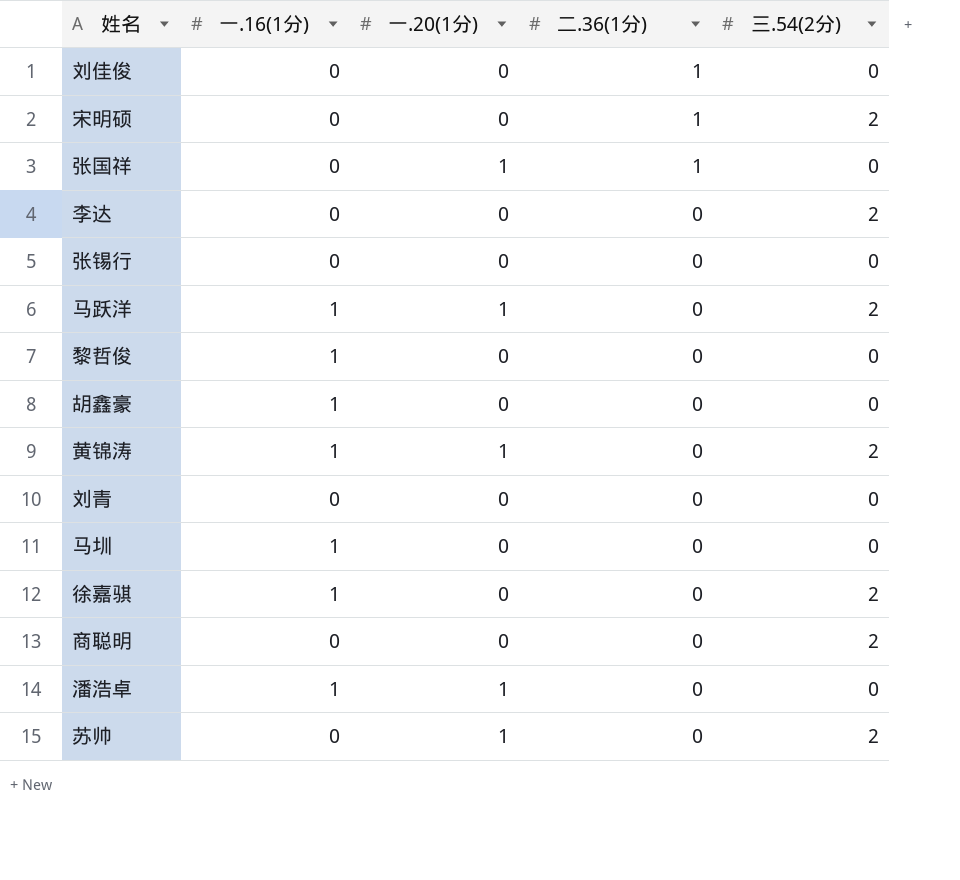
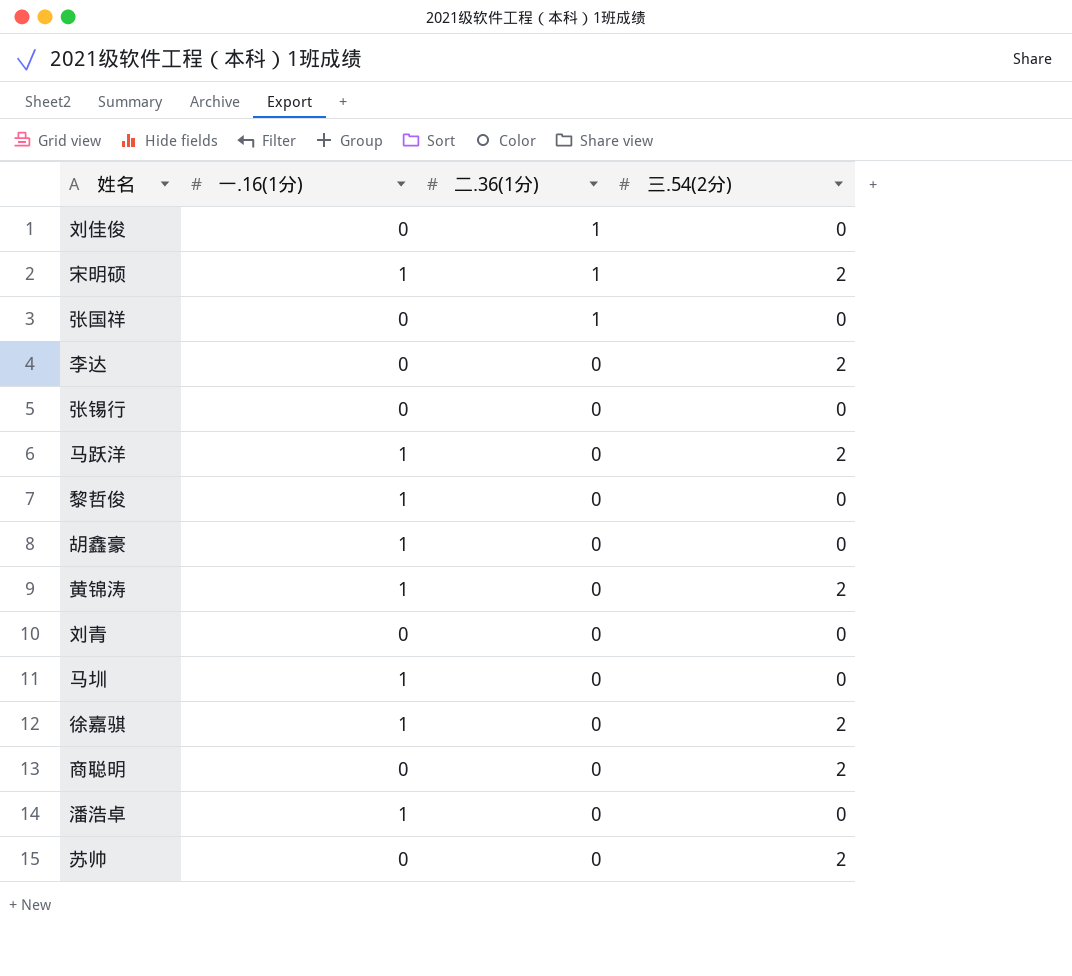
column 一.20(1分) | position: 3 -> none
宋明硕 | 一.16(1分): 0 -> 1

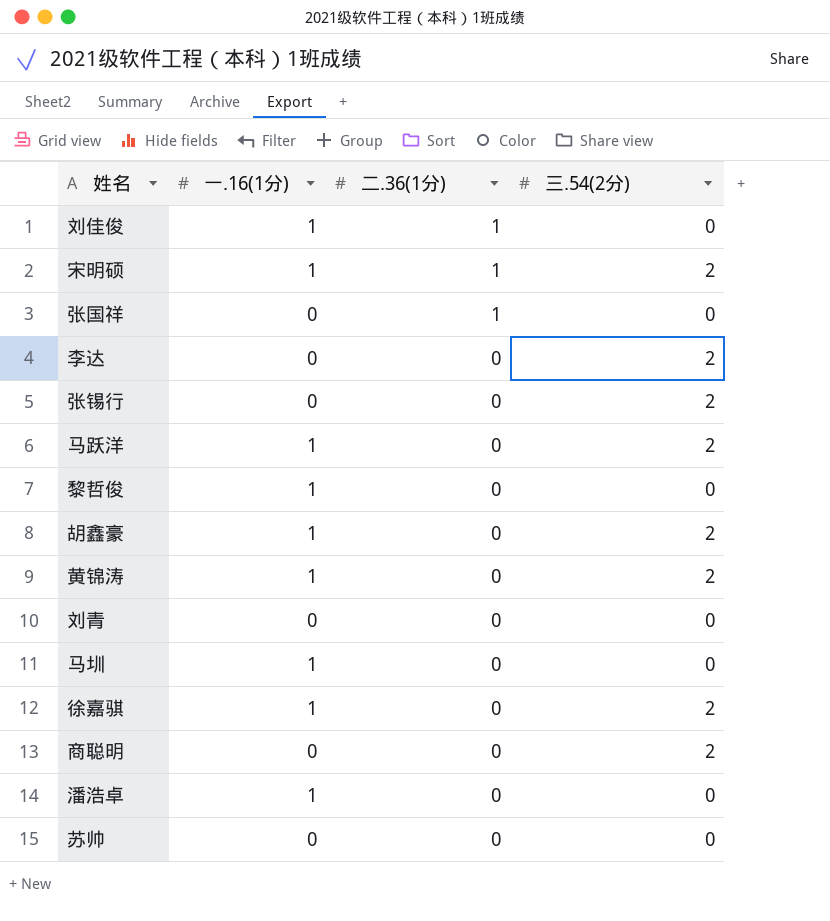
刘佳俊 | 一.16(1分): 0 -> 1
张锡行 | 三.54(2分): 0 -> 2
胡鑫豪 | 三.54(2分): 0 -> 2
苏帅 | 三.54(2分): 2 -> 0

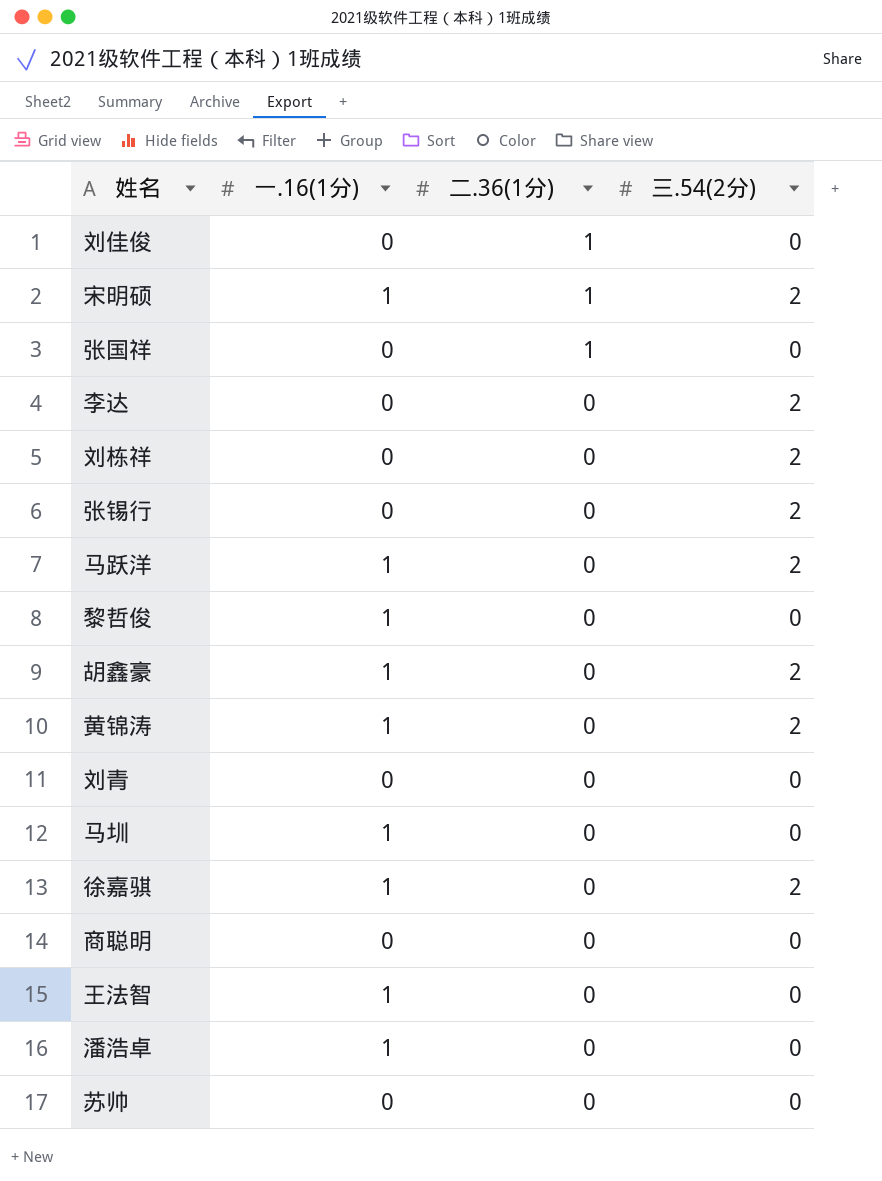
刘佳俊 | 一.16(1分): 1 -> 0
row 刘栋祥: none -> 0 | 0 | 2
商聪明 | 三.54(2分): 2 -> 0
row 王法智: none -> 1 | 0 | 0

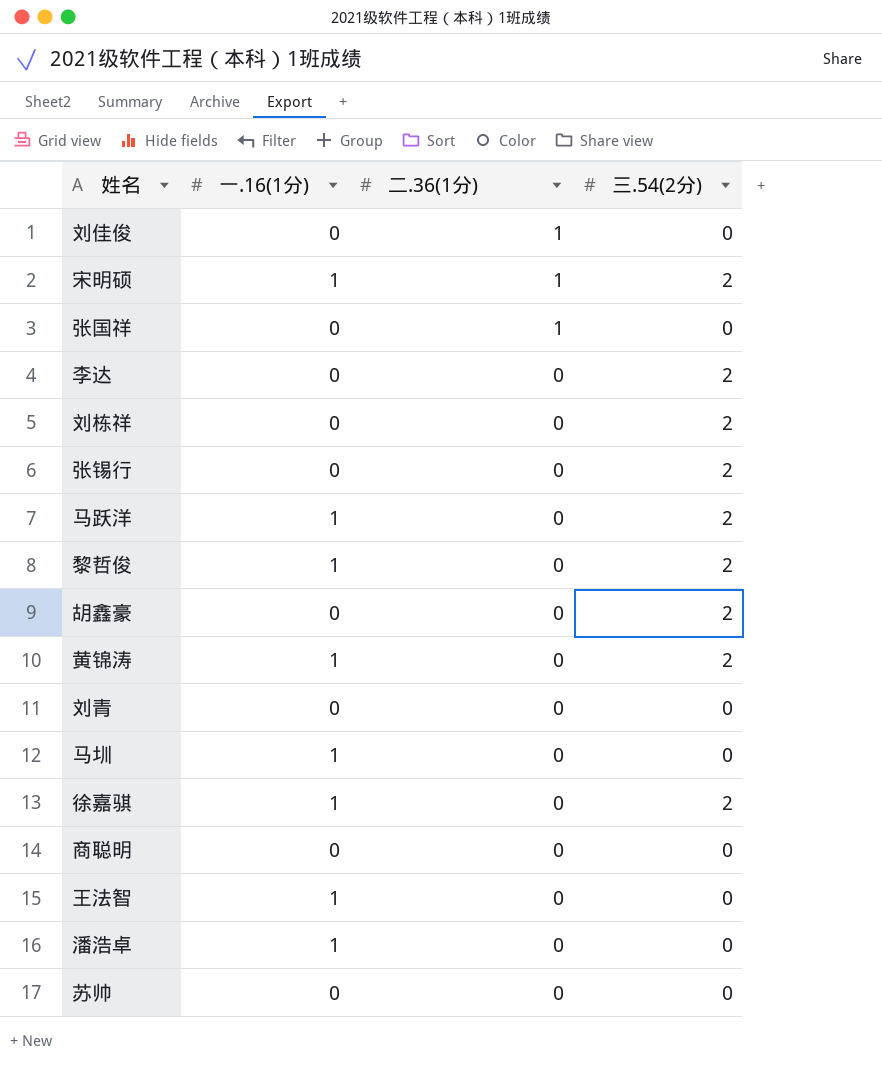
黎哲俊 | 三.54(2分): 0 -> 2
胡鑫豪 | 一.16(1分): 1 -> 0

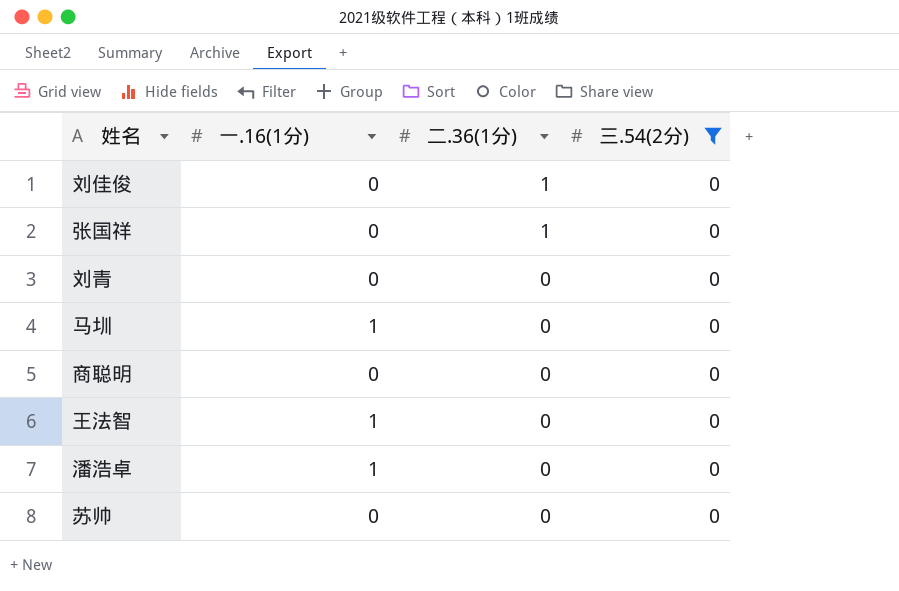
filter: none -> 三.54(2分) = 0

